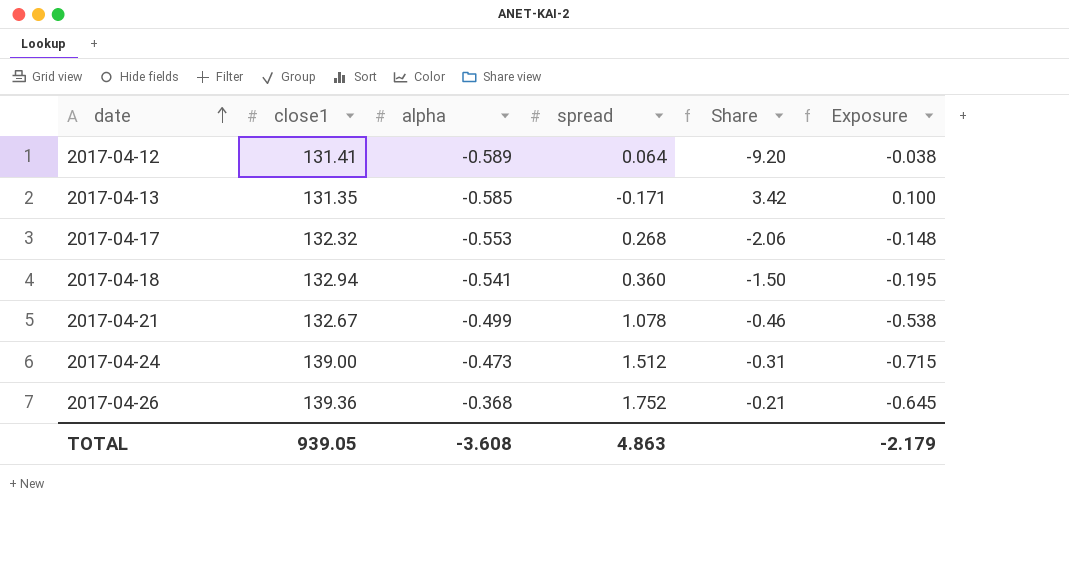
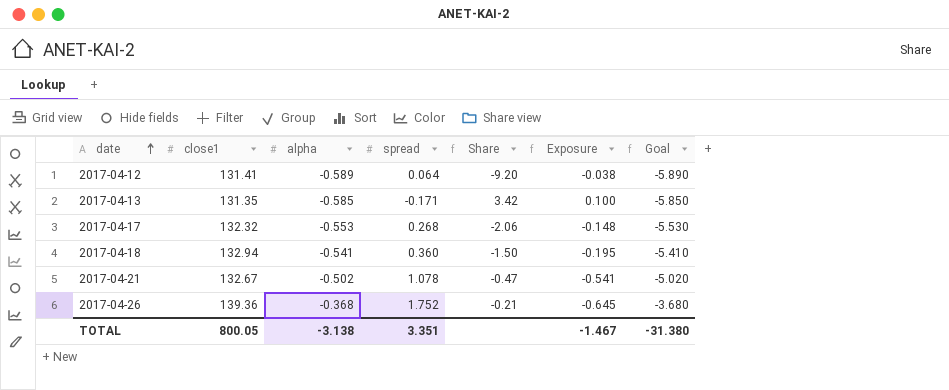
column Goal | formula: none -> [alpha] * 10
row 2017-04-24: 139.00 | -0.473 | 1.512 | -0.31 | -0.715 -> none
2017-04-21 | alpha: -0.499 -> -0.502
2017-04-21 | Share: -0.46 -> -0.47
2017-04-21 | Exposure: -0.538 -> -0.541
TOTAL | close1: 939.05 -> 800.05
TOTAL | alpha: -3.608 -> -3.138
TOTAL | spread: 4.863 -> 3.351
TOTAL | Exposure: -2.179 -> -1.467

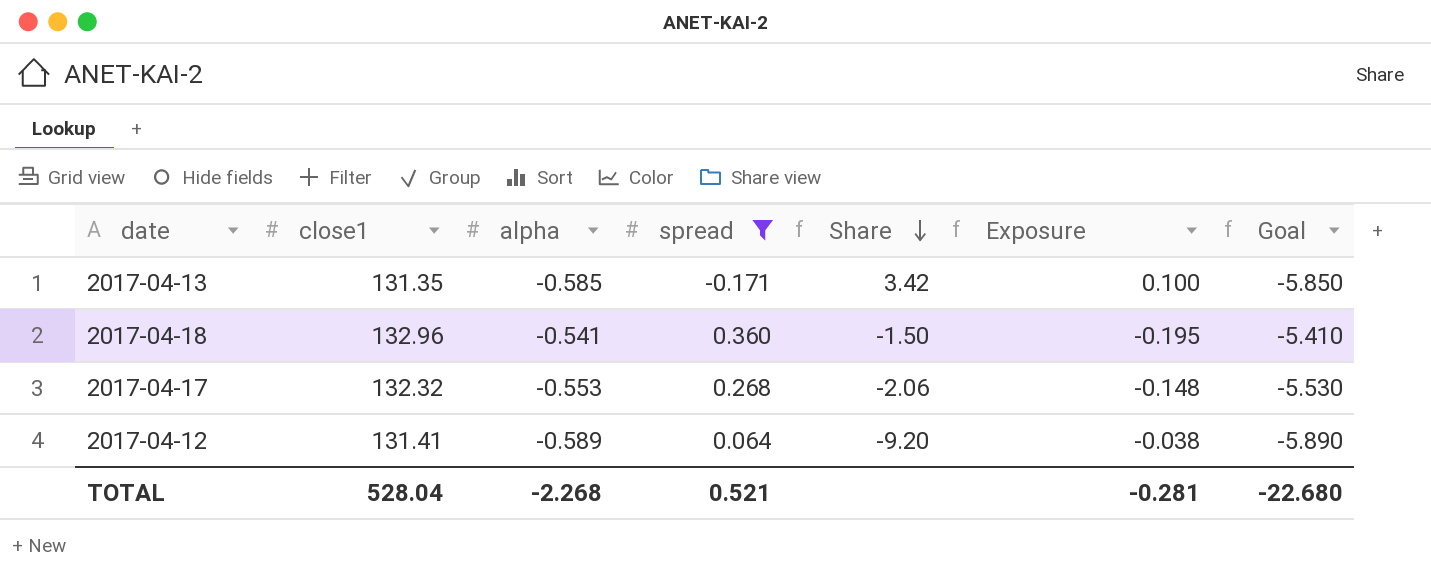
filter: none -> spread <= 0.360
row order: date ascending -> Share descending
2017-04-18 | close1: 132.94 -> 132.96
TOTAL | close1: 800.05 -> 528.04
TOTAL | alpha: -3.138 -> -2.268
TOTAL | spread: 3.351 -> 0.521
TOTAL | Exposure: -1.467 -> -0.281
TOTAL | Goal: -31.380 -> -22.680

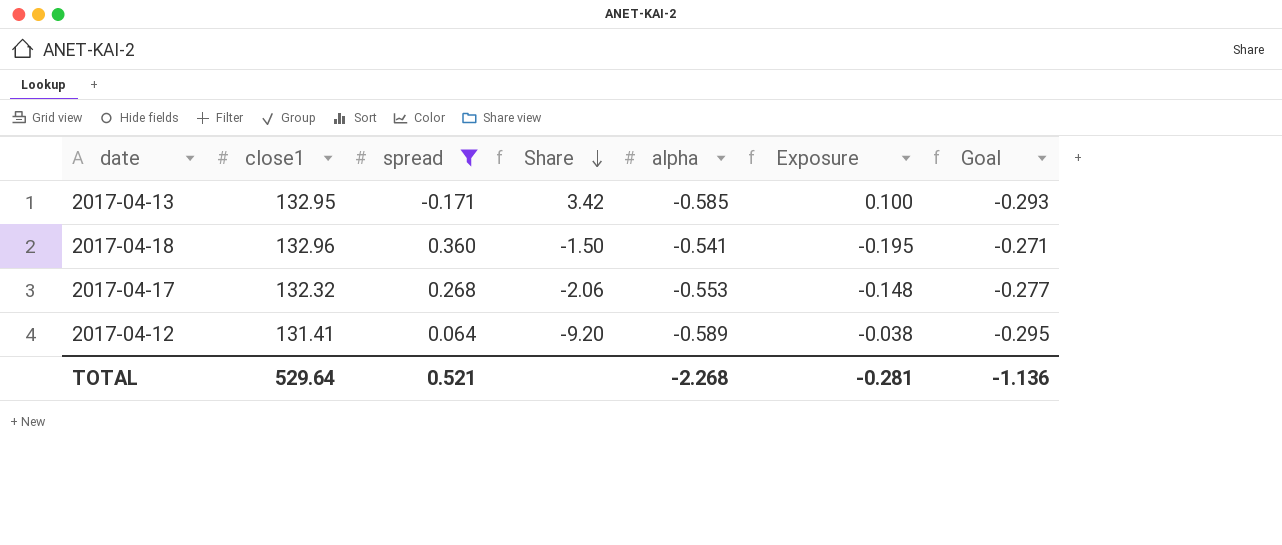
column alpha | position: 3 -> 5
column Goal | formula: [alpha] * 10 -> [alpha] * 0.5
2017-04-13 | close1: 131.35 -> 132.95
TOTAL | close1: 528.04 -> 529.64
TOTAL | Goal: -22.680 -> -1.136

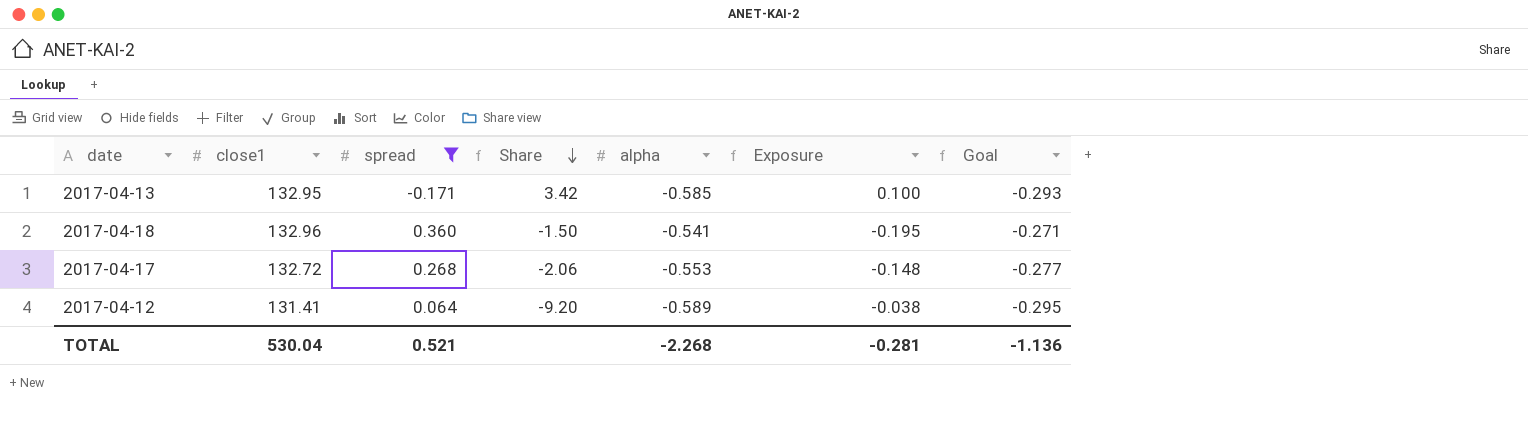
2017-04-17 | close1: 132.32 -> 132.72
TOTAL | close1: 529.64 -> 530.04

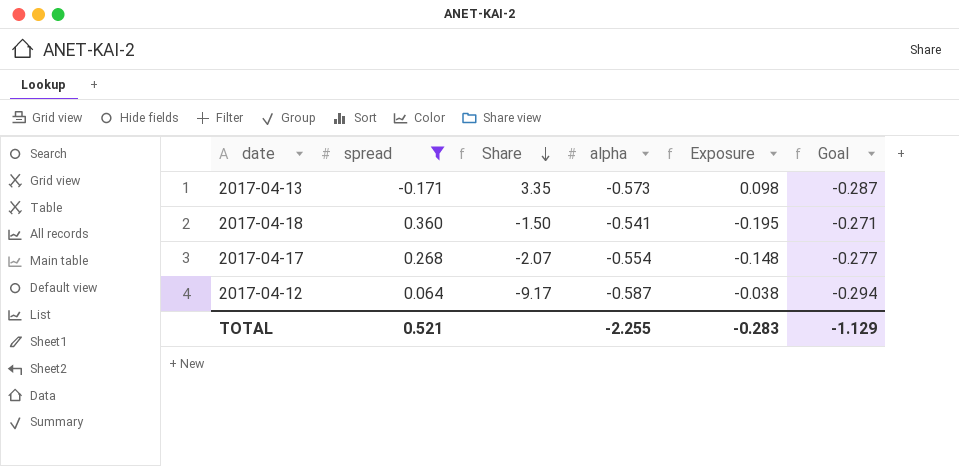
column close1 | position: 2 -> none
2017-04-13 | Share: 3.42 -> 3.35
2017-04-13 | alpha: -0.585 -> -0.573
2017-04-13 | Exposure: 0.100 -> 0.098
2017-04-13 | Goal: -0.293 -> -0.287
2017-04-17 | Share: -2.06 -> -2.07
2017-04-17 | alpha: -0.553 -> -0.554
2017-04-12 | Share: -9.20 -> -9.17
2017-04-12 | alpha: -0.589 -> -0.587
2017-04-12 | Goal: -0.295 -> -0.294
TOTAL | alpha: -2.268 -> -2.255
TOTAL | Exposure: -0.281 -> -0.283
TOTAL | Goal: -1.136 -> -1.129

